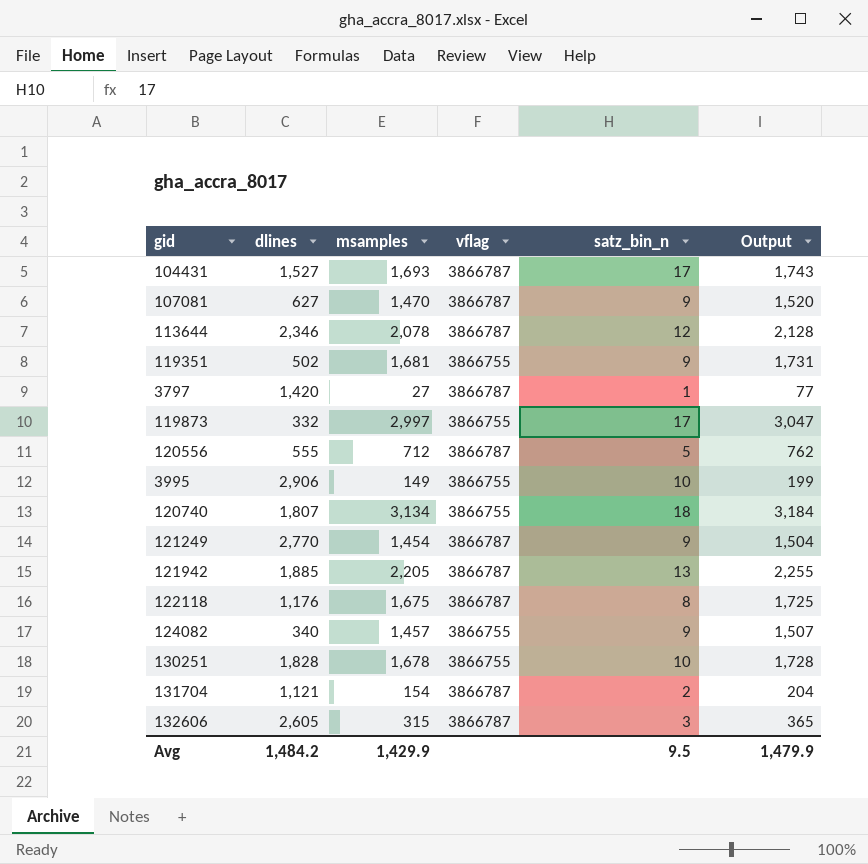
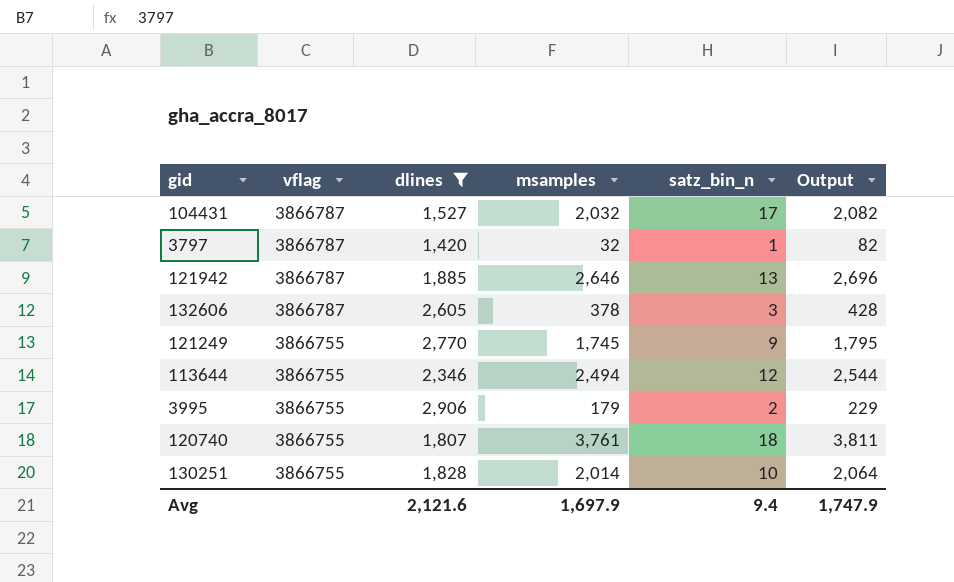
filter: none -> dlines >= 1,420
row order: none -> vflag descending
column vflag | position: 4 -> 2
104431 | msamples: 1,693 -> 2,032
104431 | Output: 1,743 -> 2,082
3797 | msamples: 27 -> 32
3797 | Output: 77 -> 82
121942 | msamples: 2,205 -> 2,646
121942 | Output: 2,255 -> 2,696
132606 | msamples: 315 -> 378
132606 | Output: 365 -> 428
121249 | vflag: 3866787 -> 3866755
121249 | msamples: 1,454 -> 1,745
121249 | Output: 1,504 -> 1,795
113644 | vflag: 3866787 -> 3866755
113644 | msamples: 2,078 -> 2,494
113644 | Output: 2,128 -> 2,544
3995 | msamples: 149 -> 179
3995 | satz_bin_n: 10 -> 2
3995 | Output: 199 -> 229
120740 | msamples: 3,134 -> 3,761
120740 | Output: 3,184 -> 3,811
130251 | msamples: 1,678 -> 2,014
130251 | Output: 1,728 -> 2,064
Avg | dlines: 1,484.2 -> 2,121.6
Avg | msamples: 1,429.9 -> 1,697.9
Avg | satz_bin_n: 9.5 -> 9.4
Avg | Output: 1,479.9 -> 1,747.9

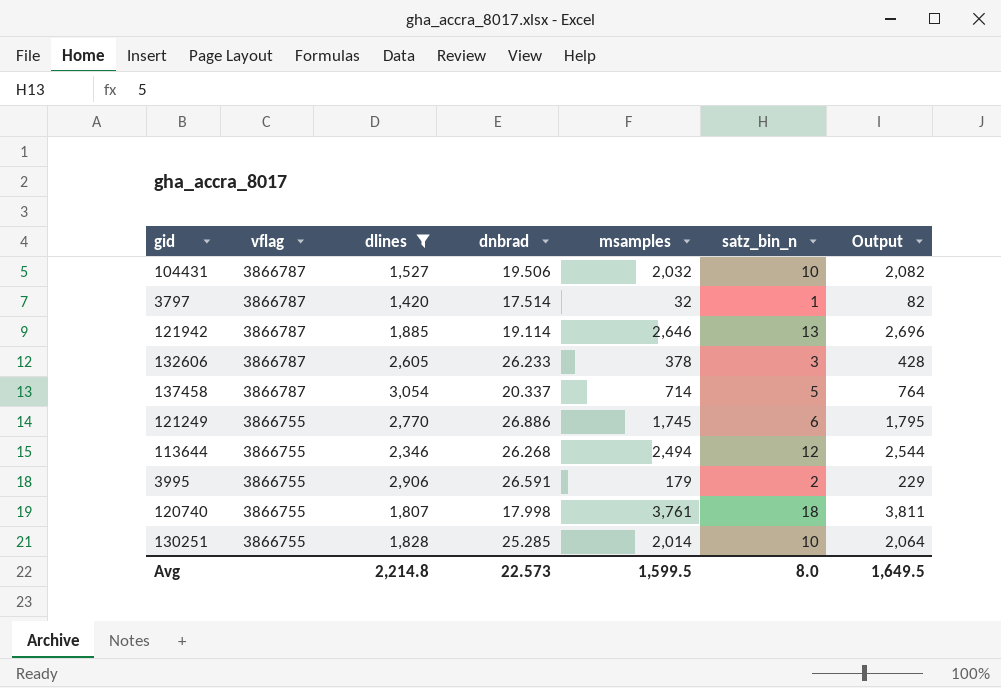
column dnbrad | position: none -> 4
104431 | satz_bin_n: 17 -> 10
row 137458: none -> 3866787 | 3,054 | 20.337 | 714 | 5 | 764
121249 | satz_bin_n: 9 -> 6
Avg | dlines: 2,121.6 -> 2,214.8
Avg | msamples: 1,697.9 -> 1,599.5
Avg | satz_bin_n: 9.4 -> 8.0
Avg | Output: 1,747.9 -> 1,649.5

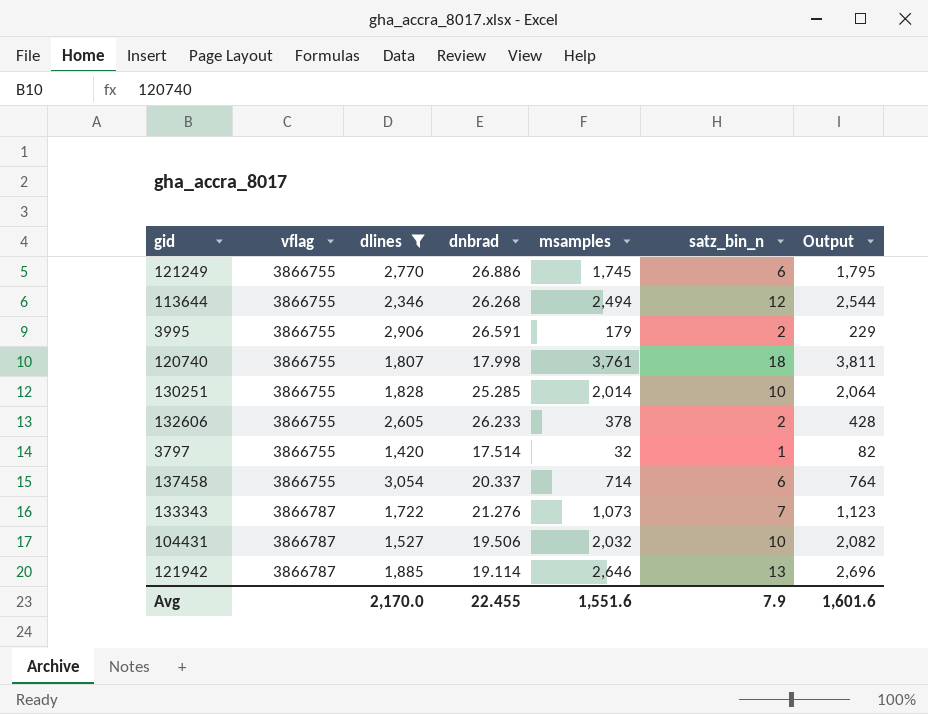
row order: vflag descending -> vflag ascending
132606 | vflag: 3866787 -> 3866755
132606 | satz_bin_n: 3 -> 2
3797 | vflag: 3866787 -> 3866755
137458 | vflag: 3866787 -> 3866755
137458 | satz_bin_n: 5 -> 6
row 133343: none -> 3866787 | 1,722 | 21.276 | 1,073 | 7 | 1,123
Avg | dlines: 2,214.8 -> 2,170.0
Avg | dnbrad: 22.573 -> 22.455
Avg | msamples: 1,599.5 -> 1,551.6
Avg | satz_bin_n: 8.0 -> 7.9
Avg | Output: 1,649.5 -> 1,601.6

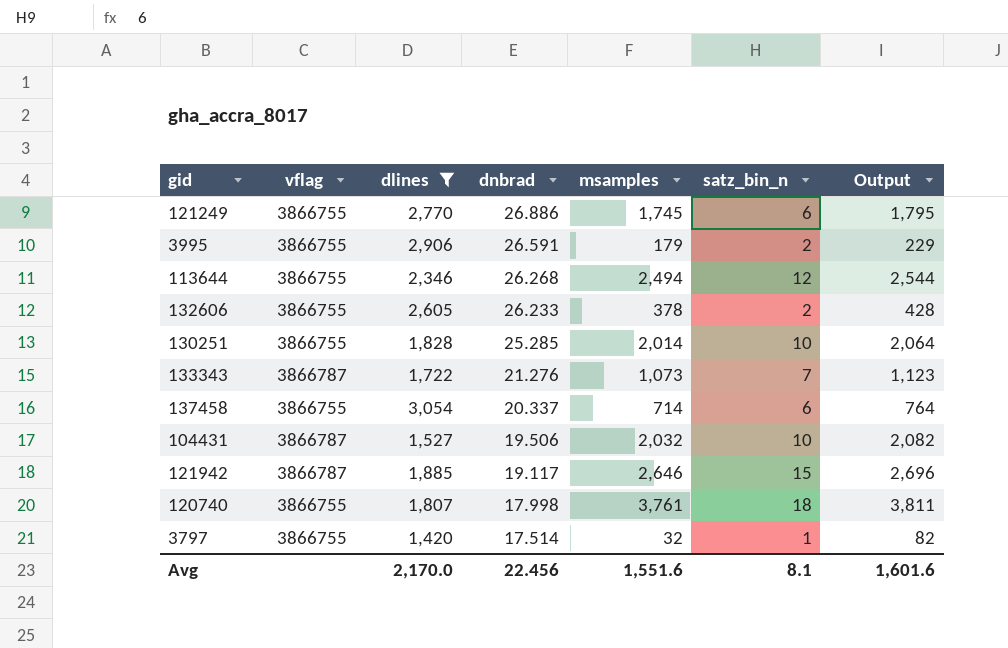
row order: vflag ascending -> dnbrad descending
121942 | dnbrad: 19.114 -> 19.117
121942 | satz_bin_n: 13 -> 15
Avg | dnbrad: 22.455 -> 22.456
Avg | satz_bin_n: 7.9 -> 8.1

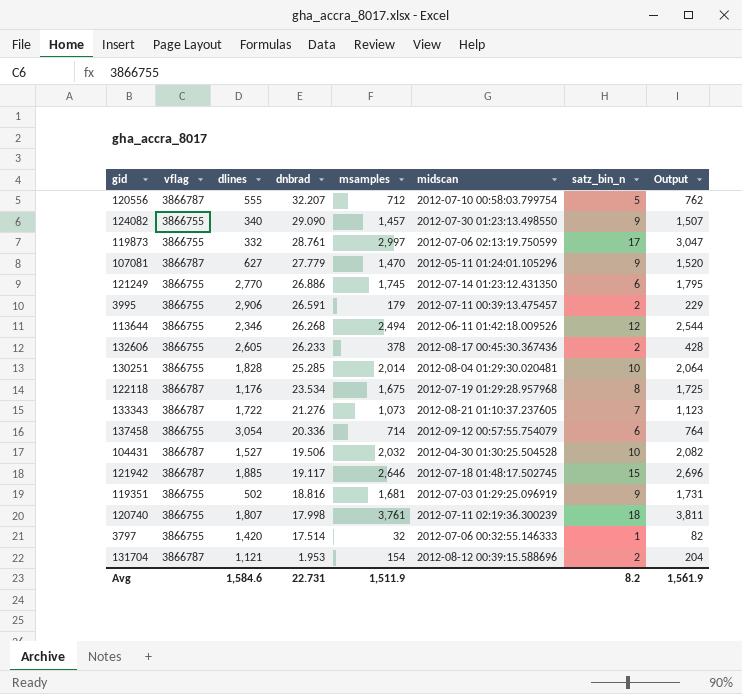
filter: dlines >= 1,420 -> none
column midscan | position: none -> 6
137458 | dnbrad: 20.337 -> 20.336
Avg | dlines: 2,170.0 -> 1,584.6
Avg | dnbrad: 22.456 -> 22.731
Avg | msamples: 1,551.6 -> 1,511.9
Avg | satz_bin_n: 8.1 -> 8.2
Avg | Output: 1,601.6 -> 1,561.9

